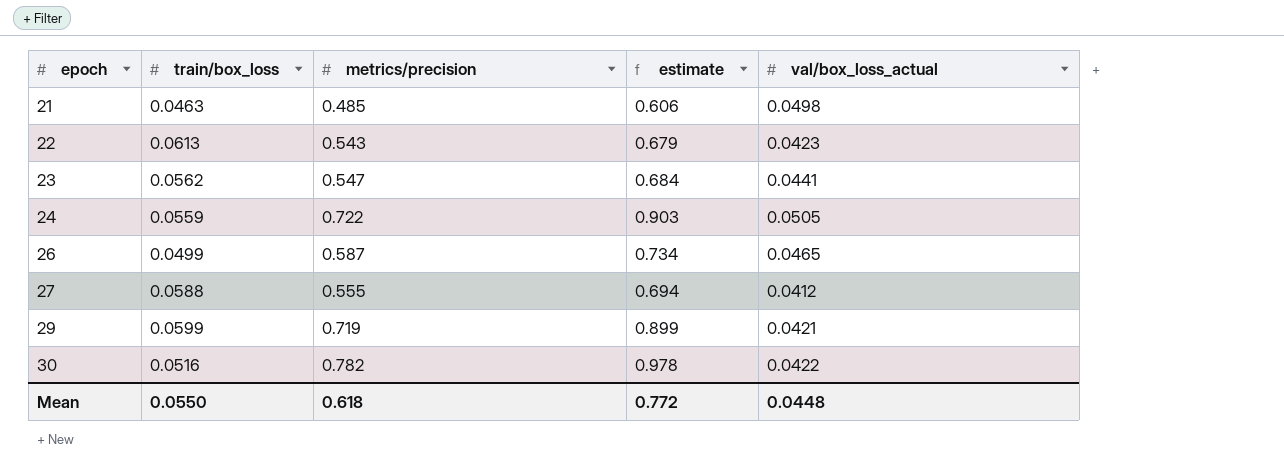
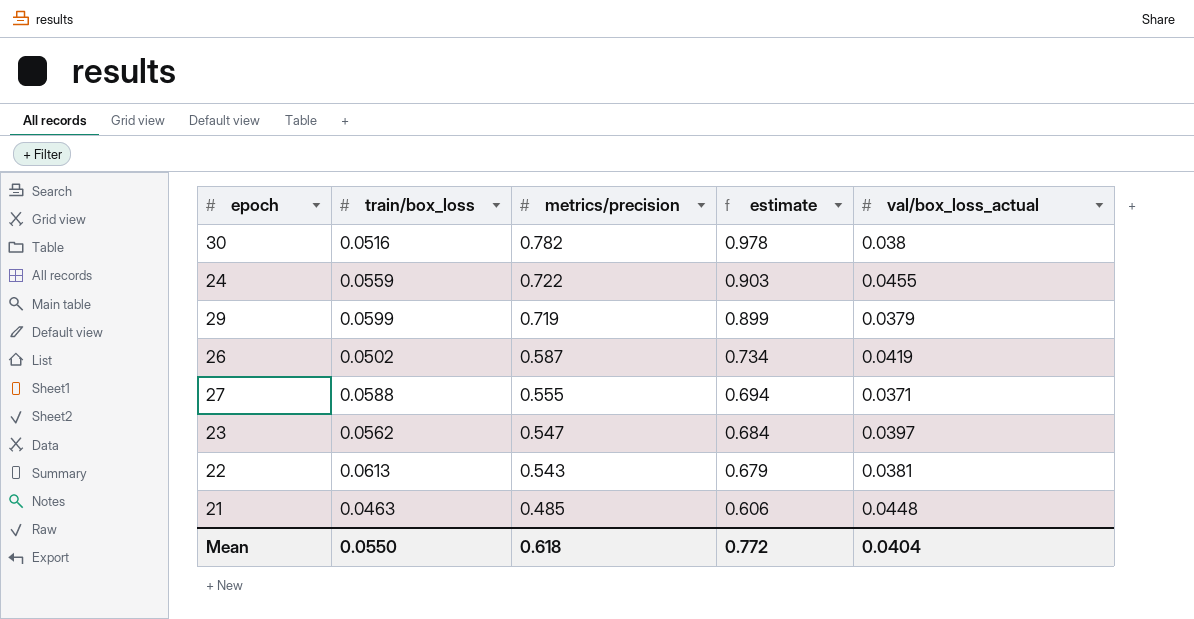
row order: epoch ascending -> metrics/precision descending
30 | val/box_loss_actual: 0.0422 -> 0.038
24 | val/box_loss_actual: 0.0505 -> 0.0455
29 | val/box_loss_actual: 0.0421 -> 0.0379
26 | train/box_loss: 0.0499 -> 0.0502
26 | val/box_loss_actual: 0.0465 -> 0.0419
27 | val/box_loss_actual: 0.0412 -> 0.0371
23 | val/box_loss_actual: 0.0441 -> 0.0397
22 | val/box_loss_actual: 0.0423 -> 0.0381
21 | val/box_loss_actual: 0.0498 -> 0.0448
Mean | val/box_loss_actual: 0.0448 -> 0.0404

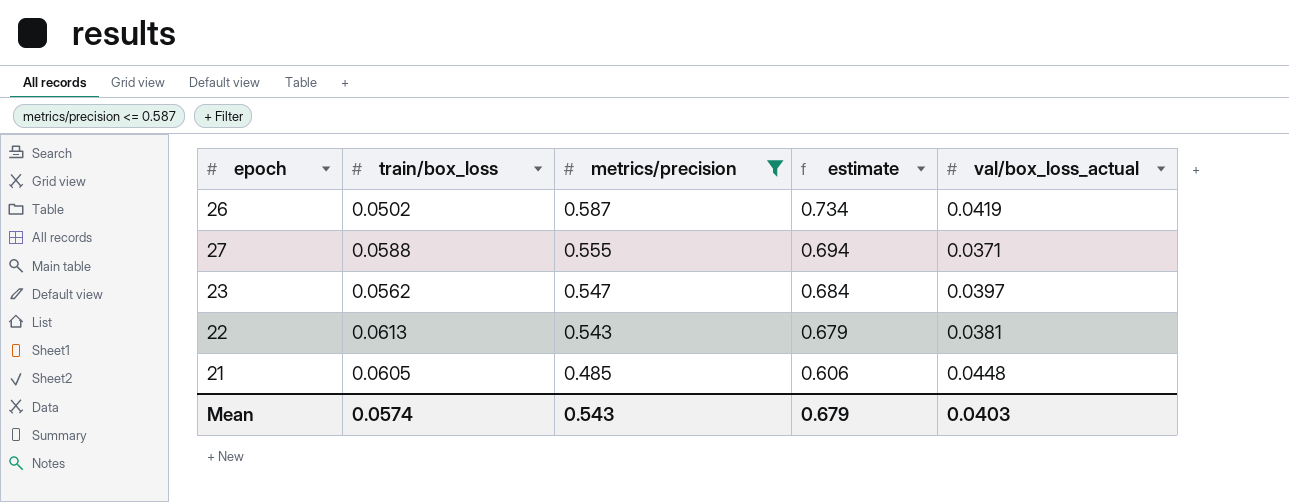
filter: none -> metrics/precision <= 0.587
21 | train/box_loss: 0.0463 -> 0.0605
Mean | train/box_loss: 0.0550 -> 0.0574
Mean | metrics/precision: 0.618 -> 0.543
Mean | estimate: 0.772 -> 0.679
Mean | val/box_loss_actual: 0.0404 -> 0.0403

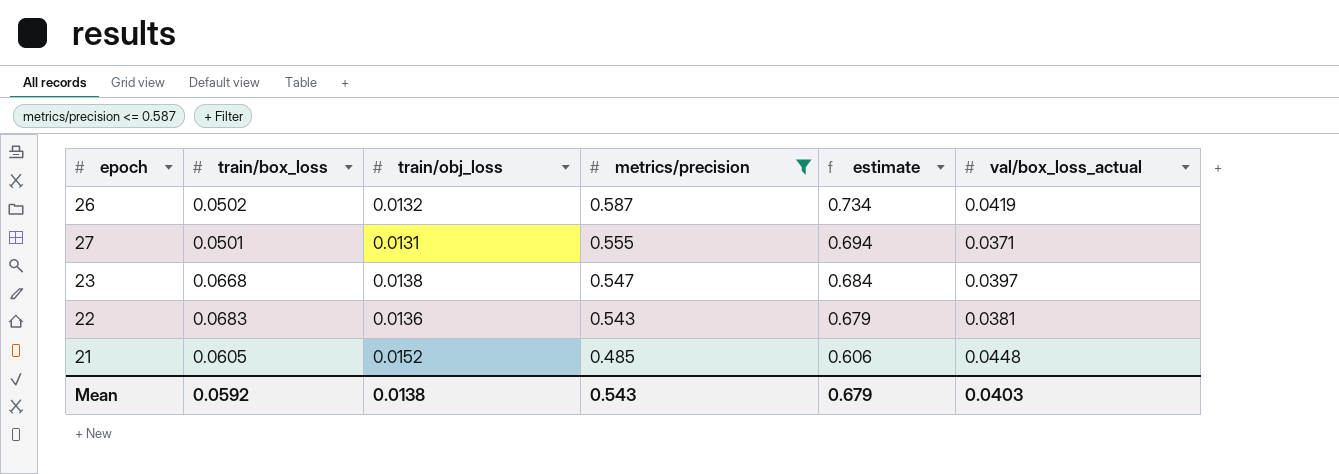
column train/obj_loss | position: none -> 3
27 | train/box_loss: 0.0588 -> 0.0501
23 | train/box_loss: 0.0562 -> 0.0668
22 | train/box_loss: 0.0613 -> 0.0683
Mean | train/box_loss: 0.0574 -> 0.0592

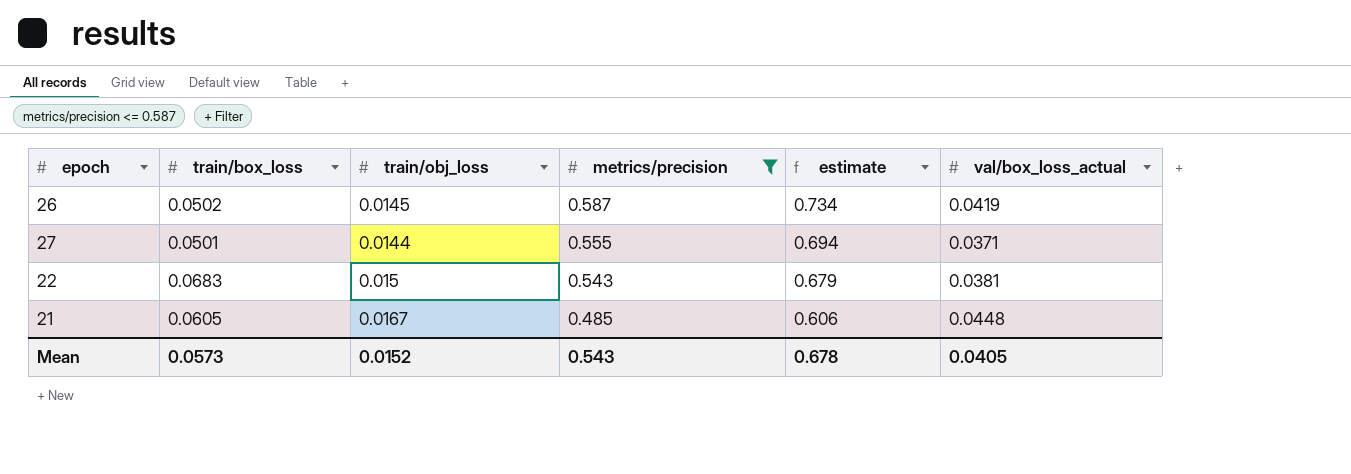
row 23: 0.0668 | 0.0138 | 0.547 | 0.684 | 0.0397 -> none
26 | train/obj_loss: 0.0132 -> 0.0145
27 | train/obj_loss: 0.0131 -> 0.0144
22 | train/obj_loss: 0.0136 -> 0.015
21 | train/obj_loss: 0.0152 -> 0.0167
Mean | train/box_loss: 0.0592 -> 0.0573
Mean | train/obj_loss: 0.0138 -> 0.0152
Mean | estimate: 0.679 -> 0.678
Mean | val/box_loss_actual: 0.0403 -> 0.0405

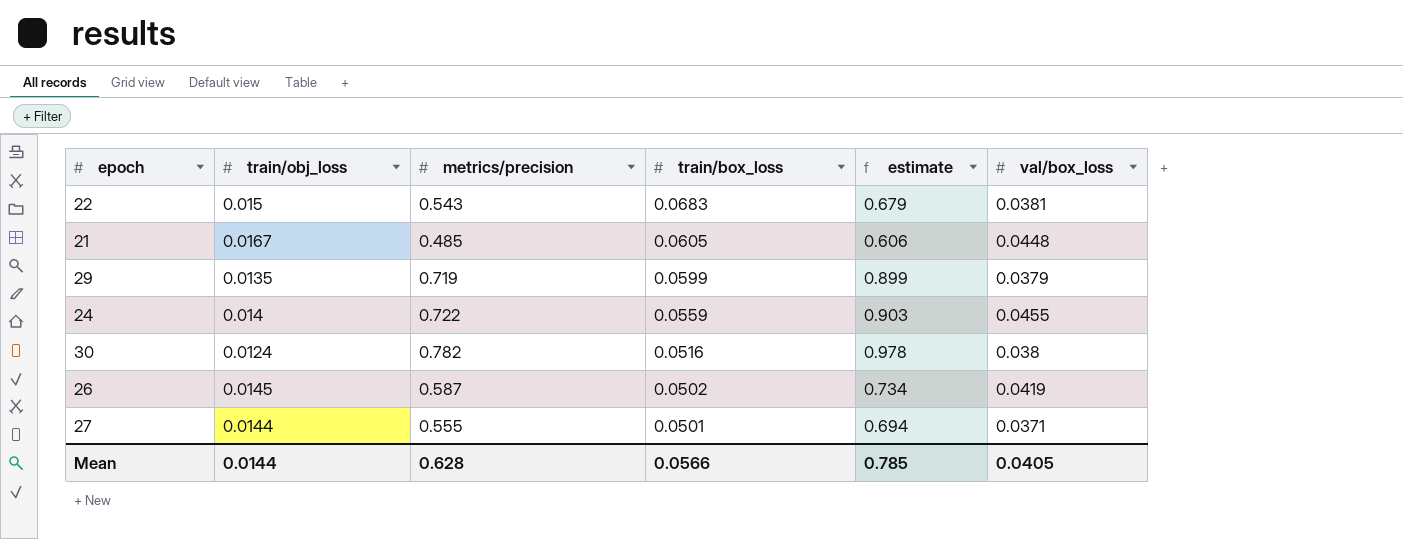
filter: metrics/precision <= 0.587 -> none
row order: metrics/precision descending -> train/box_loss descending
column train/box_loss | position: 2 -> 4
column name: val/box_loss_actual -> val/box_loss
Mean | train/obj_loss: 0.0152 -> 0.0144
Mean | metrics/precision: 0.543 -> 0.628
Mean | train/box_loss: 0.0573 -> 0.0566
Mean | estimate: 0.678 -> 0.785

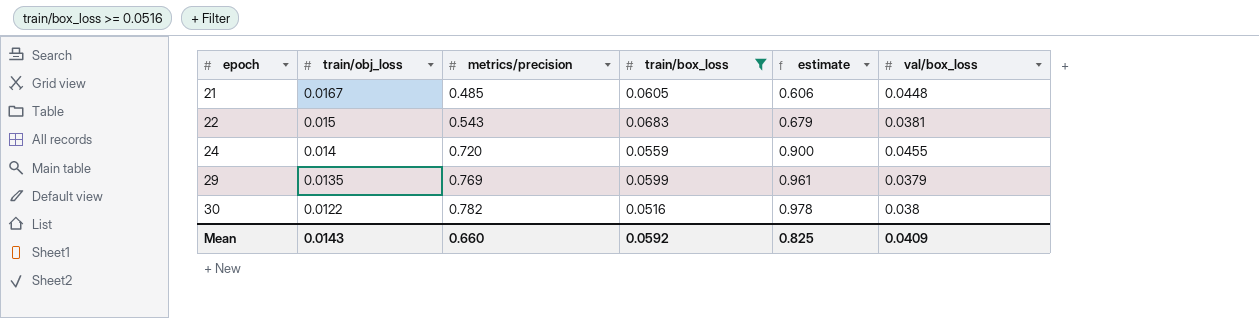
filter: none -> train/box_loss >= 0.0516
row order: train/box_loss descending -> epoch ascending
24 | metrics/precision: 0.722 -> 0.720
24 | estimate: 0.903 -> 0.900
29 | metrics/precision: 0.719 -> 0.769
29 | estimate: 0.899 -> 0.961
30 | train/obj_loss: 0.0124 -> 0.0122
Mean | train/obj_loss: 0.0144 -> 0.0143
Mean | metrics/precision: 0.628 -> 0.660
Mean | train/box_loss: 0.0566 -> 0.0592
Mean | estimate: 0.785 -> 0.825
Mean | val/box_loss: 0.0405 -> 0.0409

